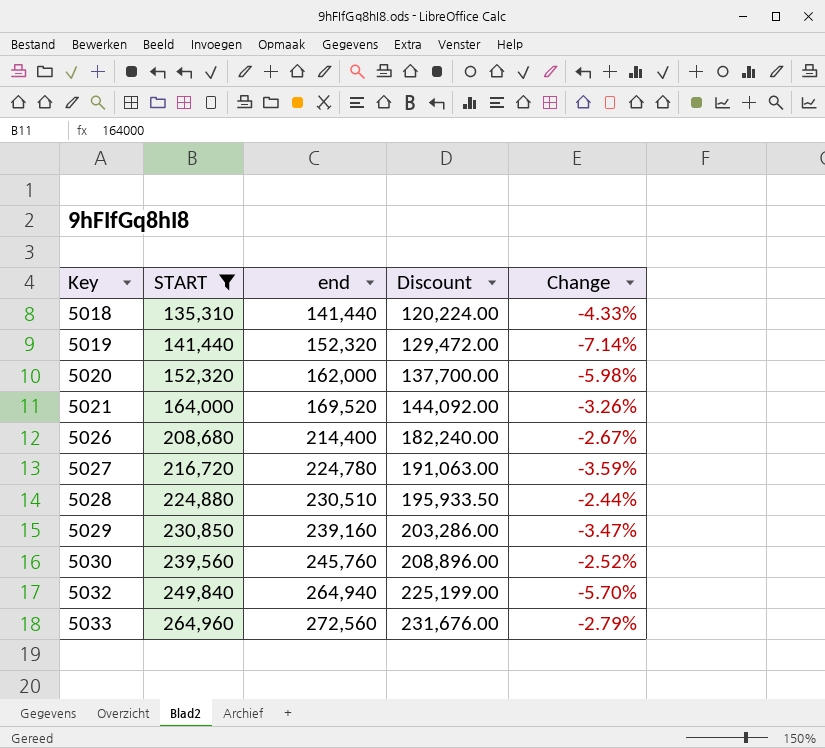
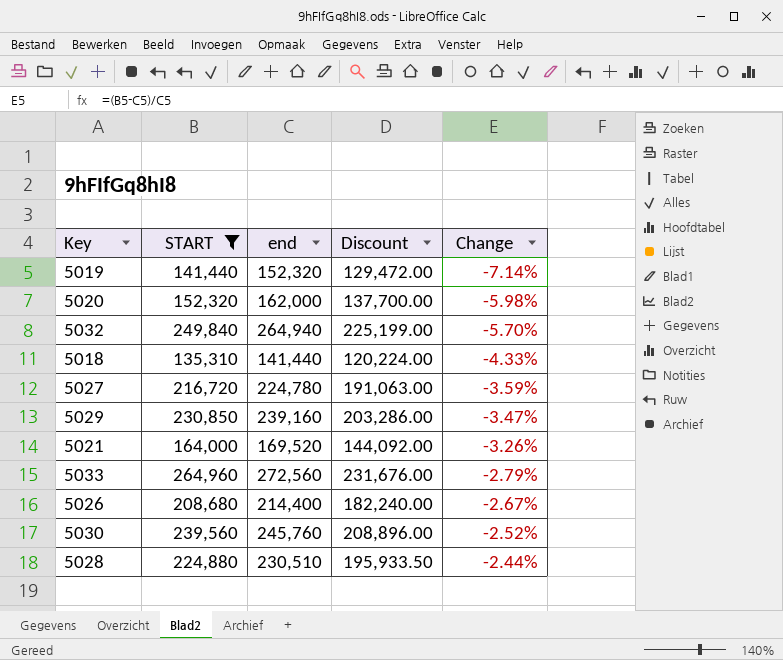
row order: Key ascending -> Change ascending

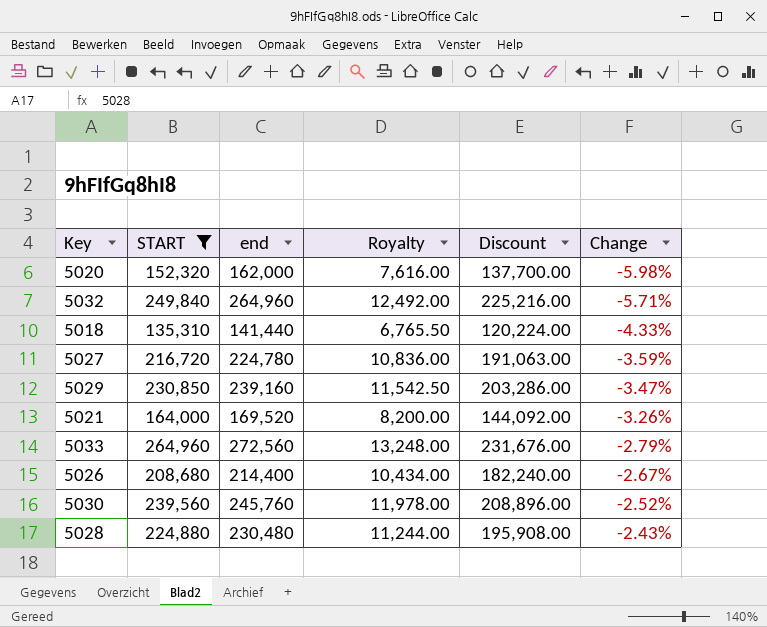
column Royalty | formula: none -> [START] * 0.05
row 5019: 141,440 | 152,320 | 129,472.00 | -7.14% -> none
5032 | end: 264,940 -> 264,960
5032 | Discount: 225,199.00 -> 225,216.00
5032 | Change: -5.70% -> -5.71%
5028 | end: 230,510 -> 230,480
5028 | Discount: 195,933.50 -> 195,908.00
5028 | Change: -2.44% -> -2.43%

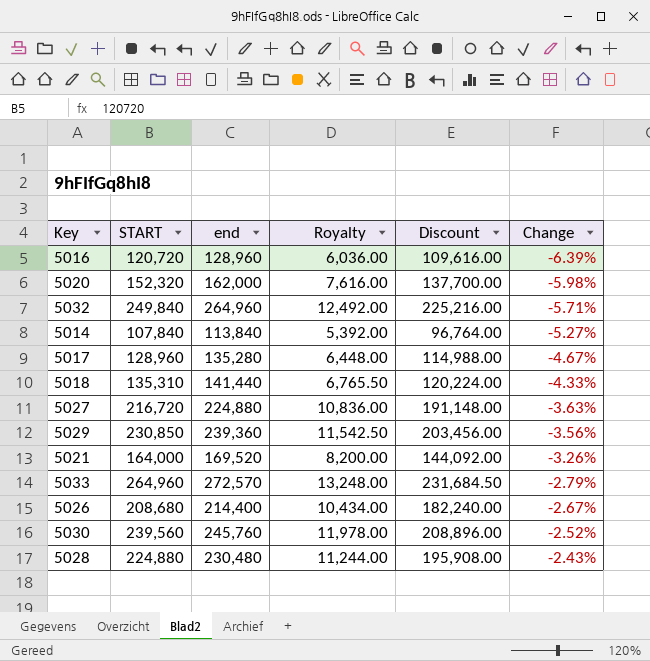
filter: START >= 135,310 -> none
5027 | end: 224,780 -> 224,880
5027 | Discount: 191,063.00 -> 191,148.00
5027 | Change: -3.59% -> -3.63%
5029 | end: 239,160 -> 239,360
5029 | Discount: 203,286.00 -> 203,456.00
5029 | Change: -3.47% -> -3.56%
5033 | end: 272,560 -> 272,570
5033 | Discount: 231,676.00 -> 231,684.50

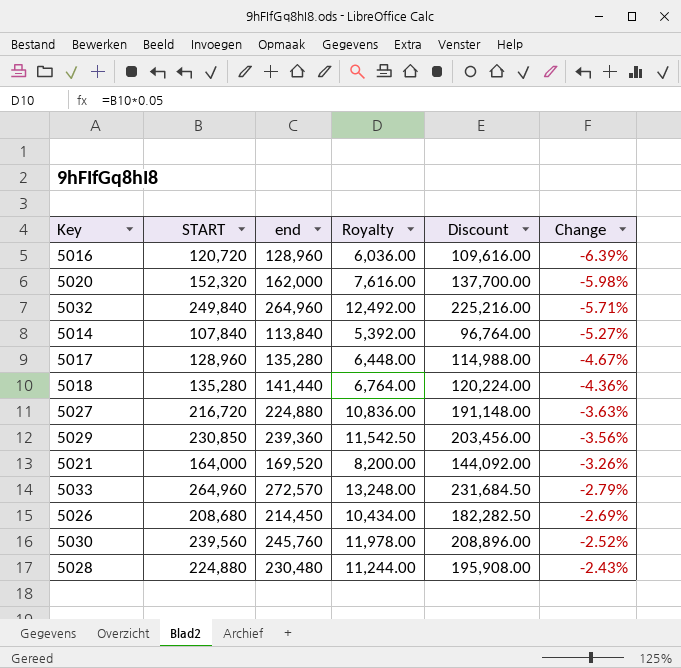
5018 | START: 135,310 -> 135,280
5018 | Royalty: 6,765.50 -> 6,764.00
5018 | Change: -4.33% -> -4.36%
5026 | end: 214,400 -> 214,450
5026 | Discount: 182,240.00 -> 182,282.50
5026 | Change: -2.67% -> -2.69%

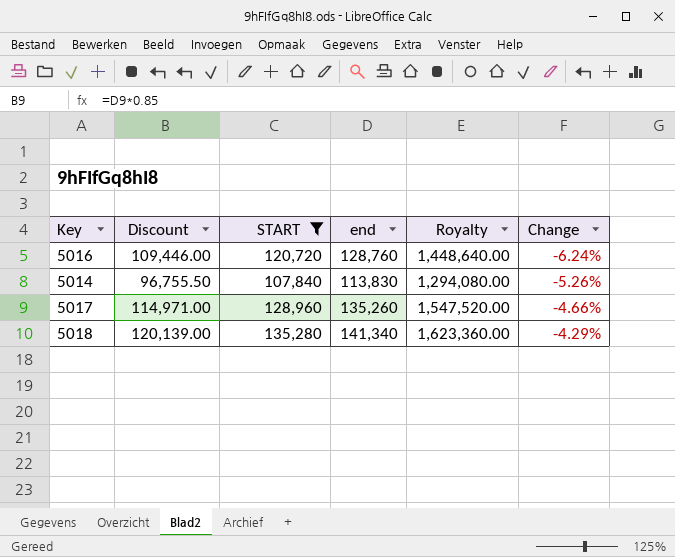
filter: none -> START <= 135,280
column Discount | position: 5 -> 2
column Royalty | formula: [START] * 0.05 -> [START] * 12
5016 | Discount: 109,616.00 -> 109,446.00
5016 | end: 128,960 -> 128,760
5016 | Change: -6.39% -> -6.24%
5014 | Discount: 96,764.00 -> 96,755.50
5014 | end: 113,840 -> 113,830
5014 | Change: -5.27% -> -5.26%
5017 | Discount: 114,988.00 -> 114,971.00
5017 | end: 135,280 -> 135,260
5017 | Change: -4.67% -> -4.66%
5018 | Discount: 120,224.00 -> 120,139.00
5018 | end: 141,440 -> 141,340
5018 | Change: -4.36% -> -4.29%

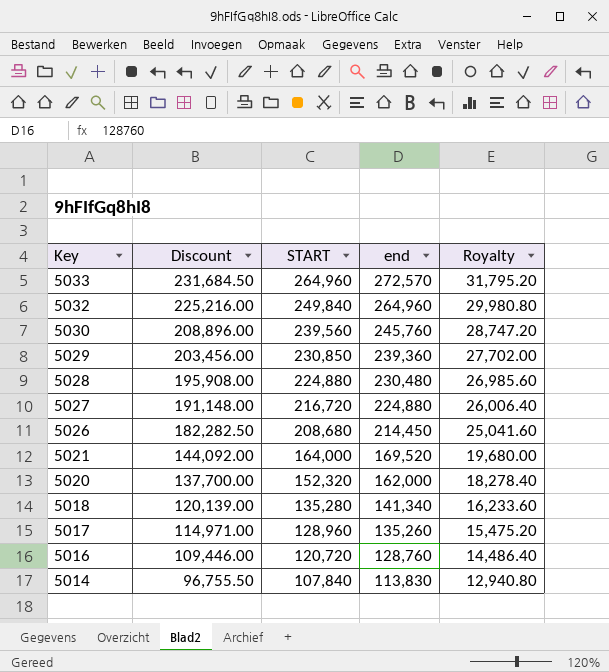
filter: START <= 135,280 -> none
row order: Change ascending -> Key descending
column Change | formula: ([START] - [end]) / [end] -> none
column Royalty | formula: [START] * 12 -> [START] * 0.12

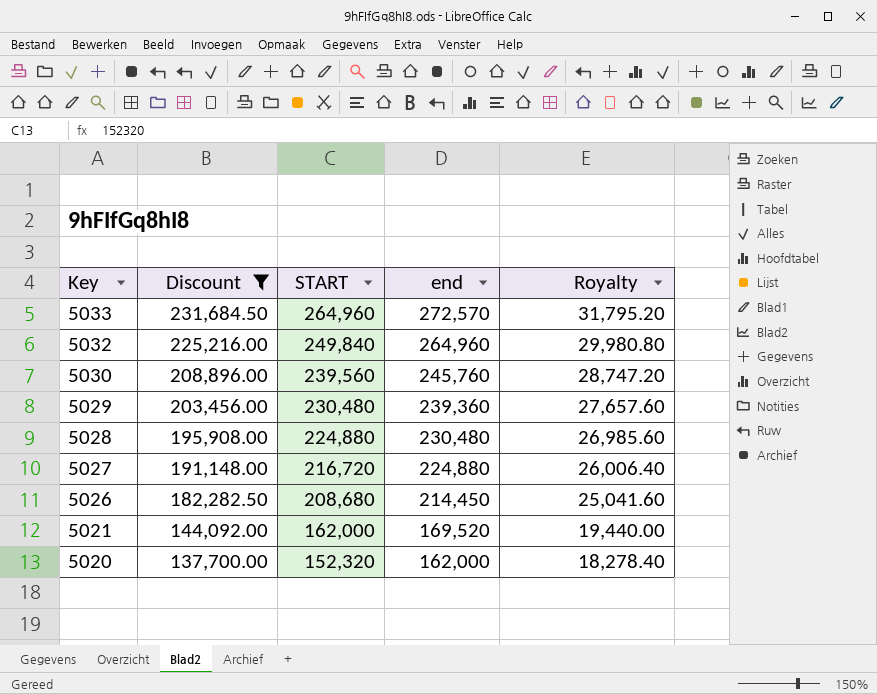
filter: none -> Discount >= 137,700.00
5029 | START: 230,850 -> 230,480
5029 | Royalty: 27,702.00 -> 27,657.60
5021 | START: 164,000 -> 162,000
5021 | Royalty: 19,680.00 -> 19,440.00

